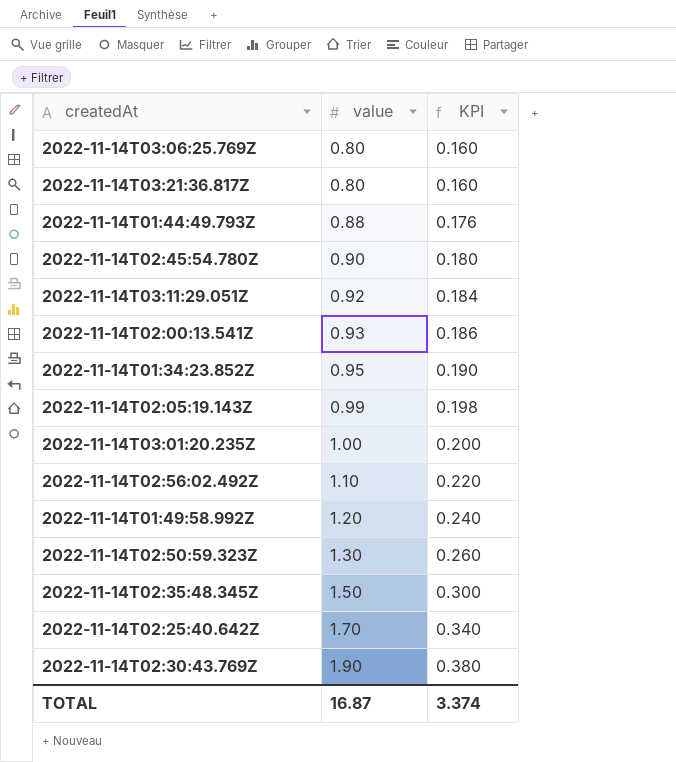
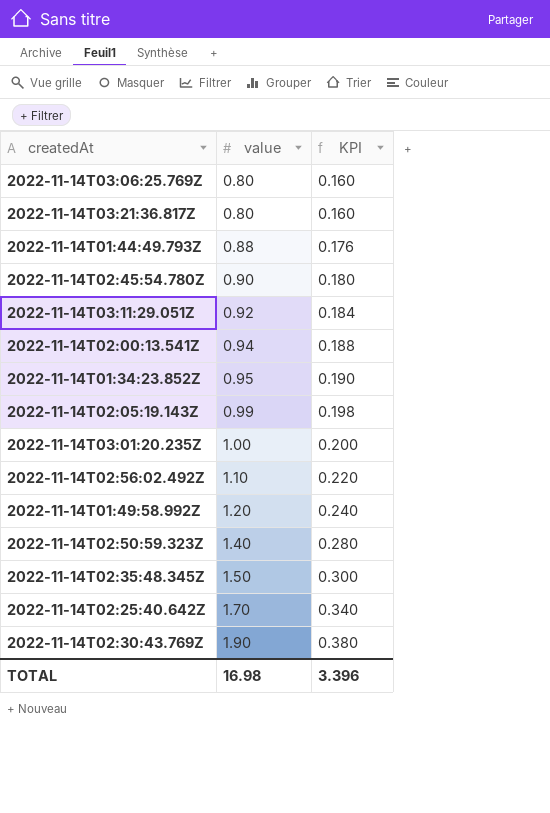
2022-11-14T02:00:13.541Z | value: 0.93 -> 0.94
2022-11-14T02:00:13.541Z | KPI: 0.186 -> 0.188
2022-11-14T02:50:59.323Z | value: 1.30 -> 1.40
2022-11-14T02:50:59.323Z | KPI: 0.260 -> 0.280
TOTAL | value: 16.87 -> 16.98
TOTAL | KPI: 3.374 -> 3.396

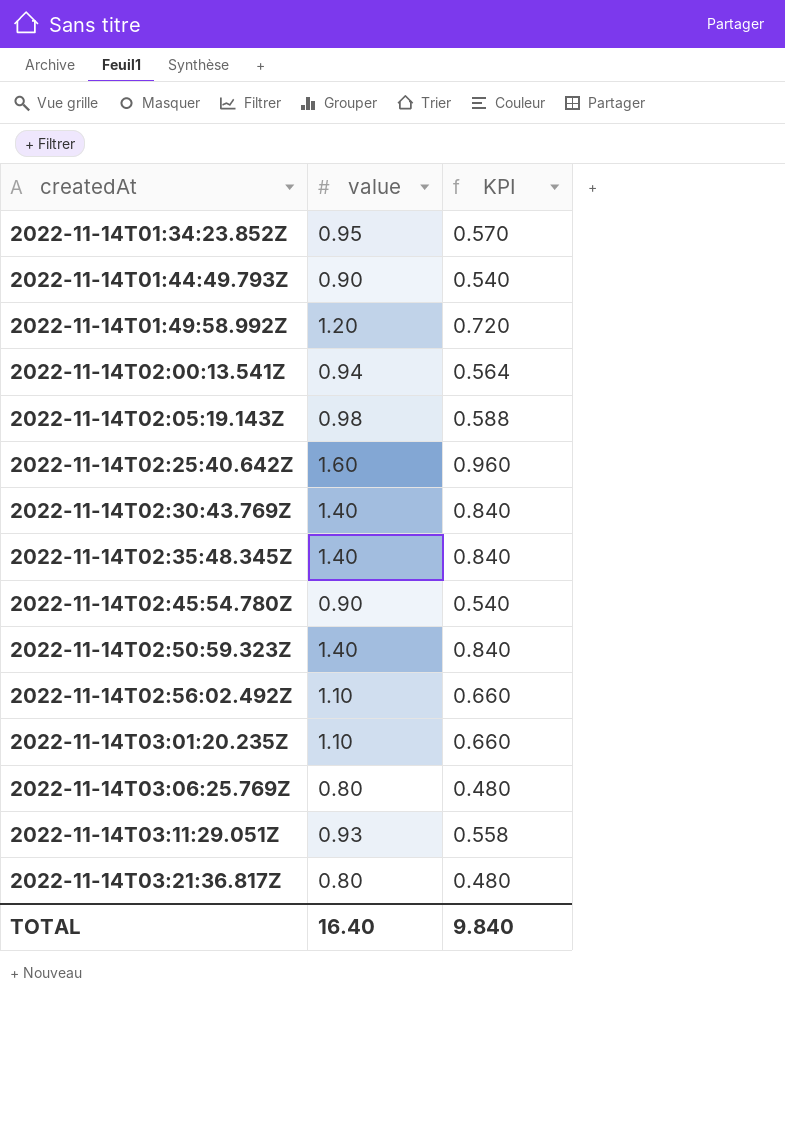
row order: value ascending -> createdAt ascending
column KPI | formula: [value] * 0.2 -> [value] * 0.6
2022-11-14T01:44:49.793Z | value: 0.88 -> 0.90
2022-11-14T02:05:19.143Z | value: 0.99 -> 0.98
2022-11-14T02:25:40.642Z | value: 1.70 -> 1.60
2022-11-14T02:30:43.769Z | value: 1.90 -> 1.40
2022-11-14T02:35:48.345Z | value: 1.50 -> 1.40
2022-11-14T03:01:20.235Z | value: 1.00 -> 1.10
2022-11-14T03:11:29.051Z | value: 0.92 -> 0.93
TOTAL | value: 16.98 -> 16.40
TOTAL | KPI: 3.396 -> 9.840

